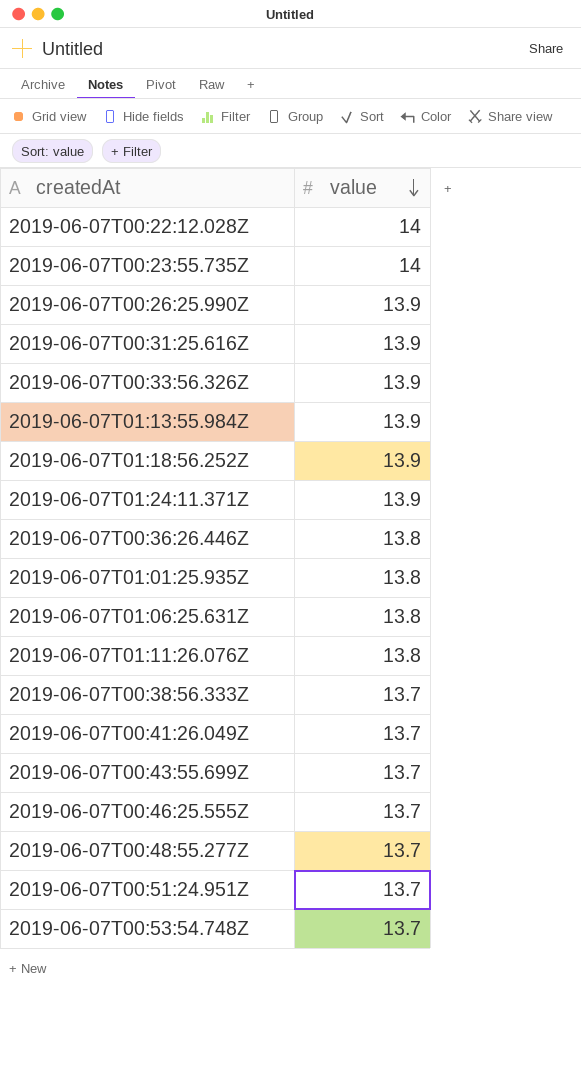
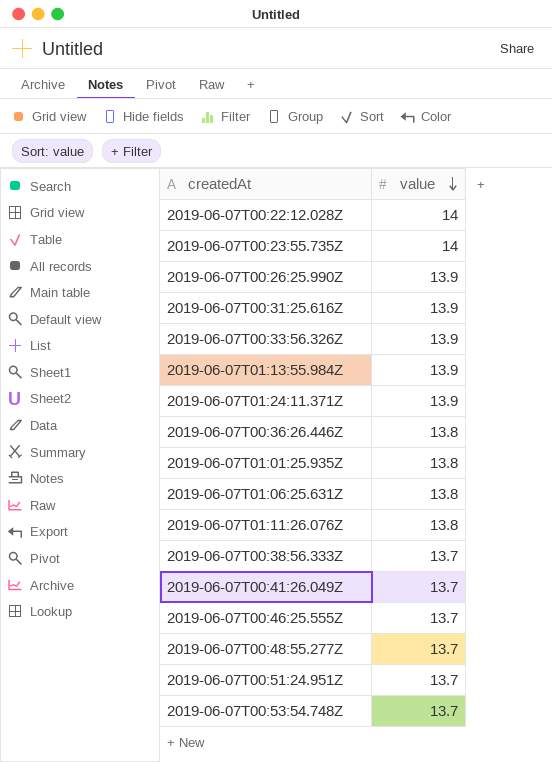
row 2019-06-07T01:18:56.252Z: 13.9 -> none
row 2019-06-07T00:43:55.699Z: 13.7 -> none

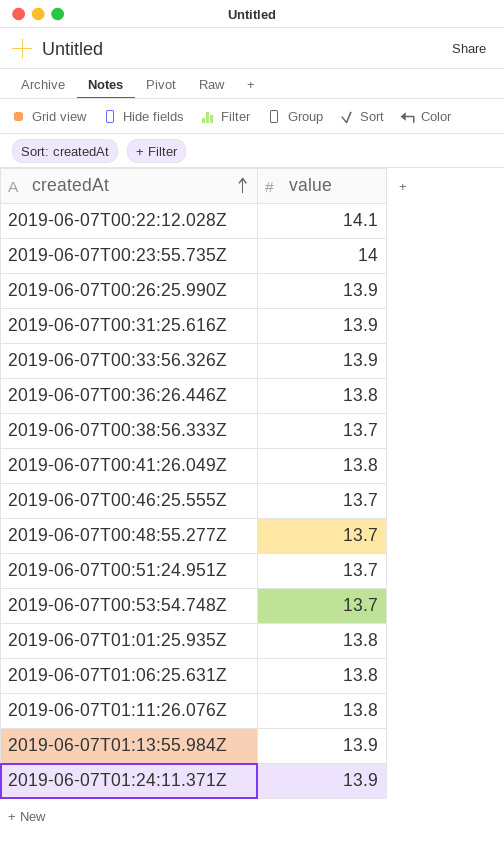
row order: value descending -> createdAt ascending
2019-06-07T00:22:12.028Z | value: 14 -> 14.1
2019-06-07T00:41:26.049Z | value: 13.7 -> 13.8

